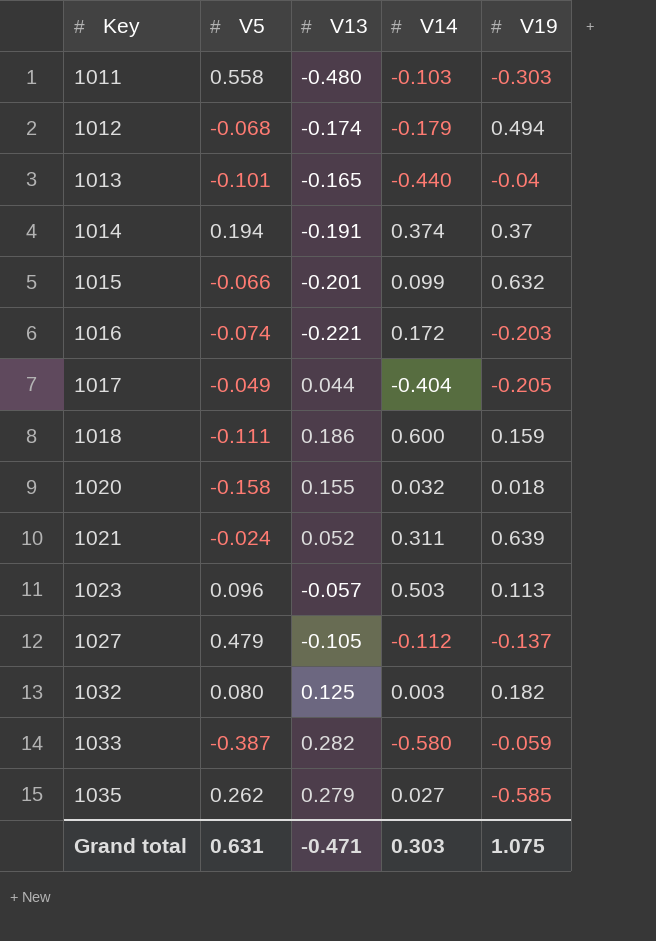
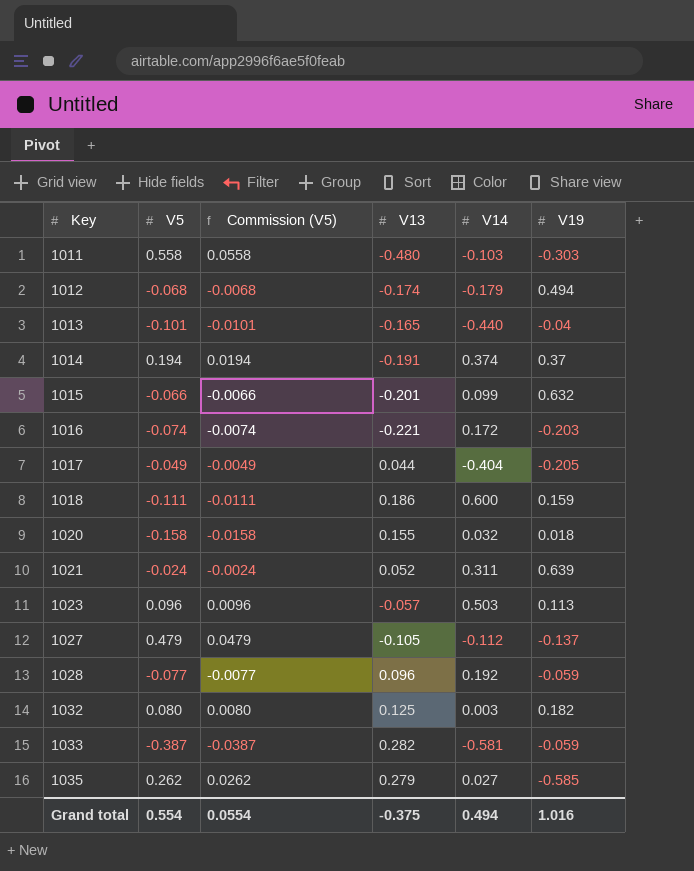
column Commission (V5) | formula: none -> [V5] * 0.1
row 1028: none -> -0.077 | -0.0077 | 0.096 | 0.192 | -0.059
1033 | V14: -0.580 -> -0.581
Grand total | V5: 0.631 -> 0.554
Grand total | V13: -0.471 -> -0.375
Grand total | V14: 0.303 -> 0.494
Grand total | V19: 1.075 -> 1.016

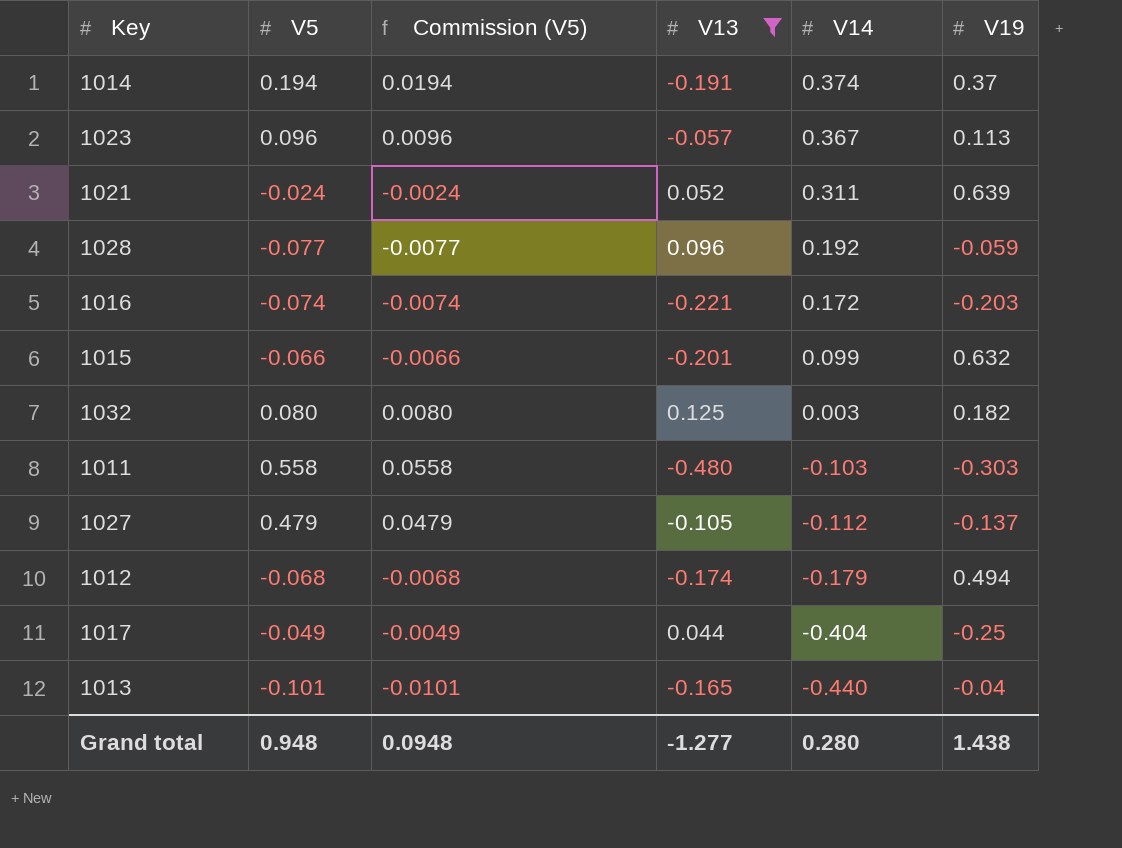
filter: none -> V13 <= 0.125
row order: Key ascending -> V14 descending
1023 | V14: 0.503 -> 0.367
1017 | V19: -0.205 -> -0.25
Grand total | V5: 0.554 -> 0.948
Grand total | Commission (V5): 0.0554 -> 0.0948
Grand total | V13: -0.375 -> -1.277
Grand total | V14: 0.494 -> 0.280
Grand total | V19: 1.016 -> 1.438

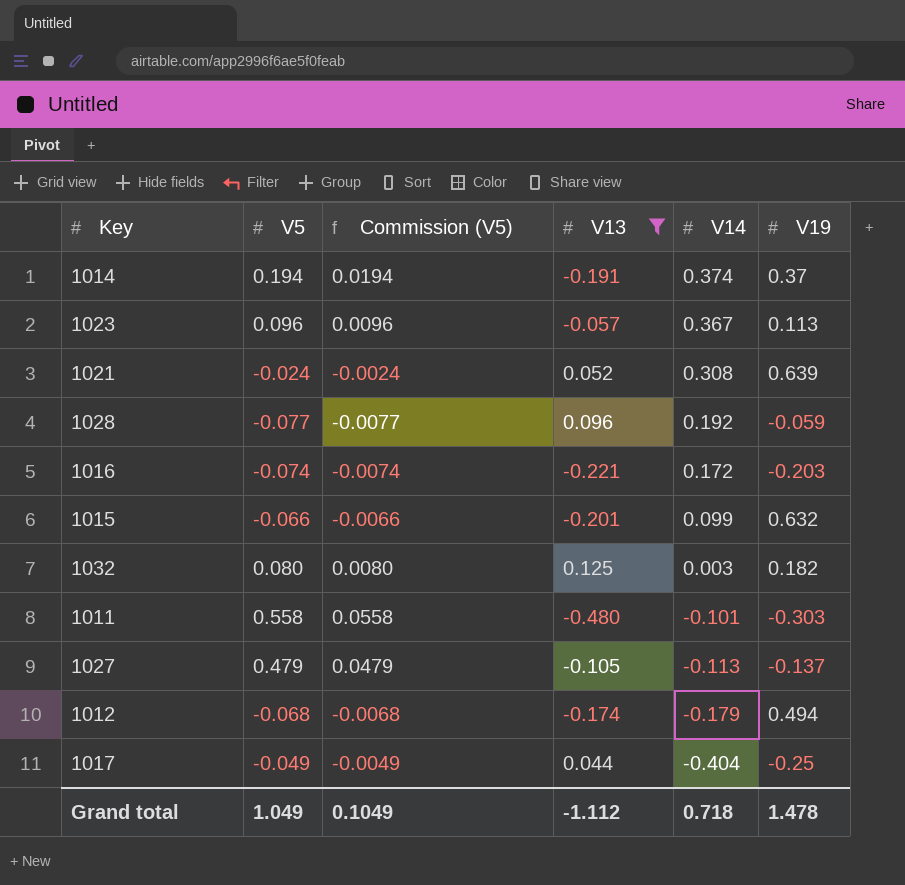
row 1013: -0.101 | -0.0101 | -0.165 | -0.440 | -0.04 -> none
1021 | V14: 0.311 -> 0.308
1011 | V14: -0.103 -> -0.101
1027 | V14: -0.112 -> -0.113
Grand total | V5: 0.948 -> 1.049
Grand total | Commission (V5): 0.0948 -> 0.1049
Grand total | V13: -1.277 -> -1.112
Grand total | V14: 0.280 -> 0.718
Grand total | V19: 1.438 -> 1.478

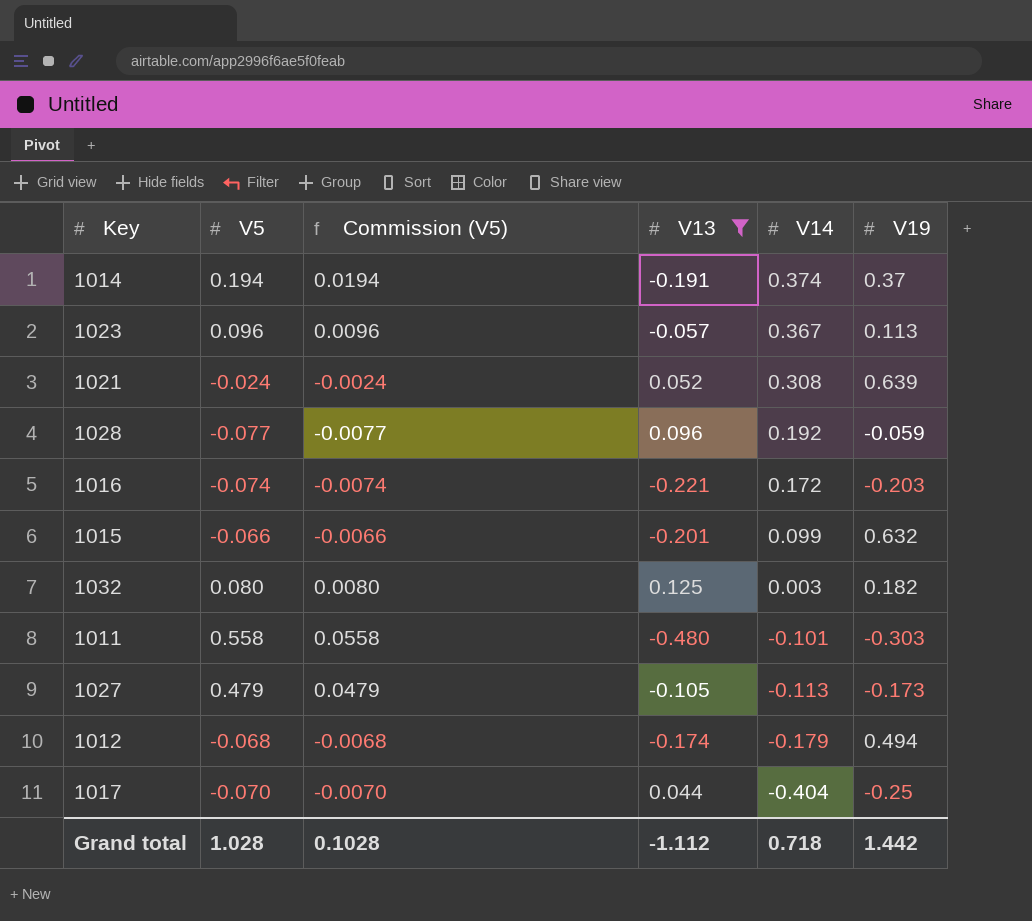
1027 | V19: -0.137 -> -0.173
1017 | V5: -0.049 -> -0.070
1017 | Commission (V5): -0.0049 -> -0.0070
Grand total | V5: 1.049 -> 1.028
Grand total | Commission (V5): 0.1049 -> 0.1028
Grand total | V19: 1.478 -> 1.442

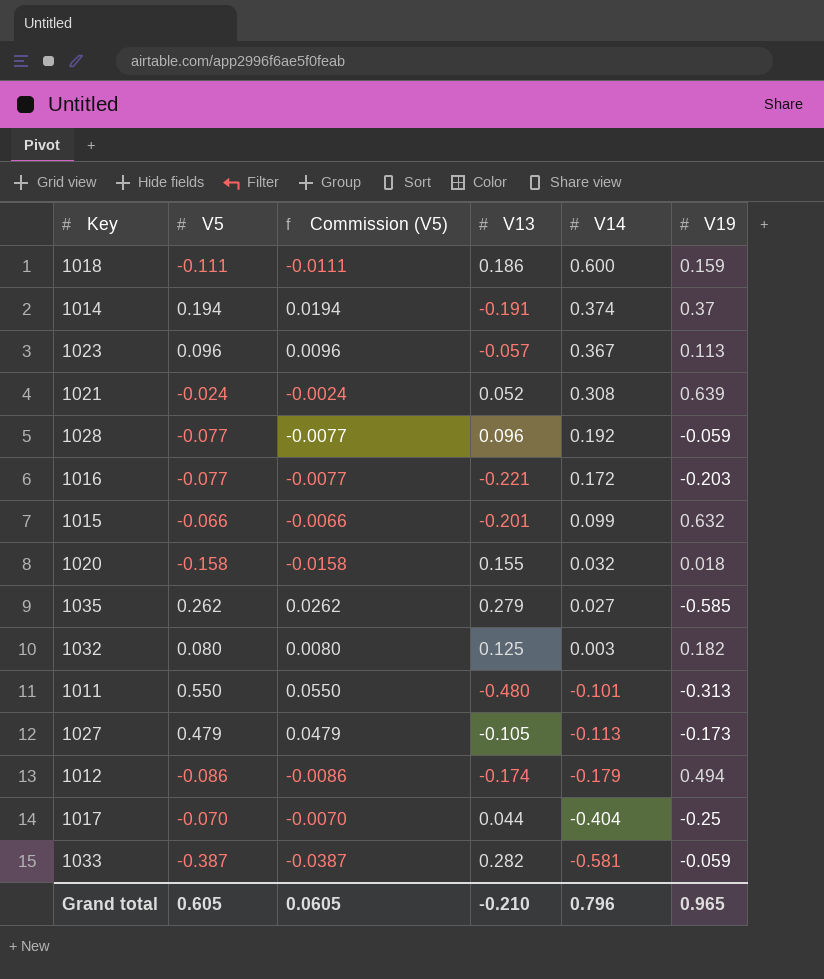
filter: V13 <= 0.125 -> none
1016 | V5: -0.074 -> -0.077
1016 | Commission (V5): -0.0074 -> -0.0077
1011 | V5: 0.558 -> 0.550
1011 | Commission (V5): 0.0558 -> 0.0550
1011 | V19: -0.303 -> -0.313
1012 | V5: -0.068 -> -0.086
1012 | Commission (V5): -0.0068 -> -0.0086
Grand total | V5: 1.028 -> 0.605
Grand total | Commission (V5): 0.1028 -> 0.0605
Grand total | V13: -1.112 -> -0.210
Grand total | V14: 0.718 -> 0.796
Grand total | V19: 1.442 -> 0.965

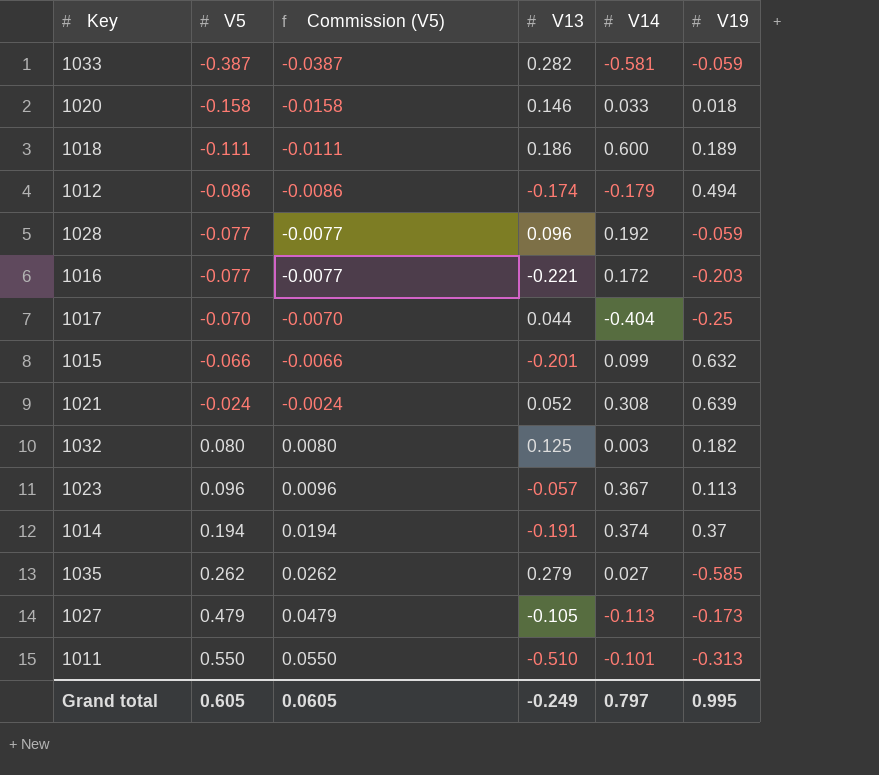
row order: V14 descending -> V5 ascending
1020 | V13: 0.155 -> 0.146
1020 | V14: 0.032 -> 0.033
1018 | V19: 0.159 -> 0.189
1011 | V13: -0.480 -> -0.510
Grand total | V13: -0.210 -> -0.249
Grand total | V14: 0.796 -> 0.797
Grand total | V19: 0.965 -> 0.995

